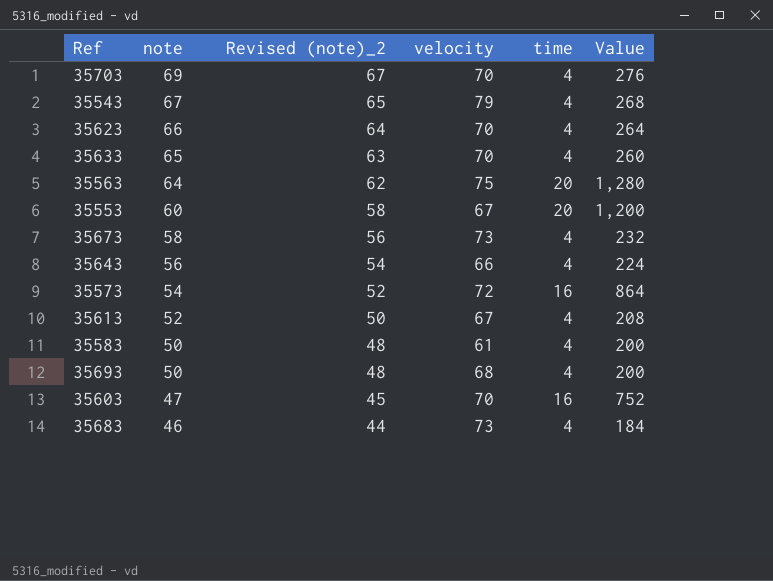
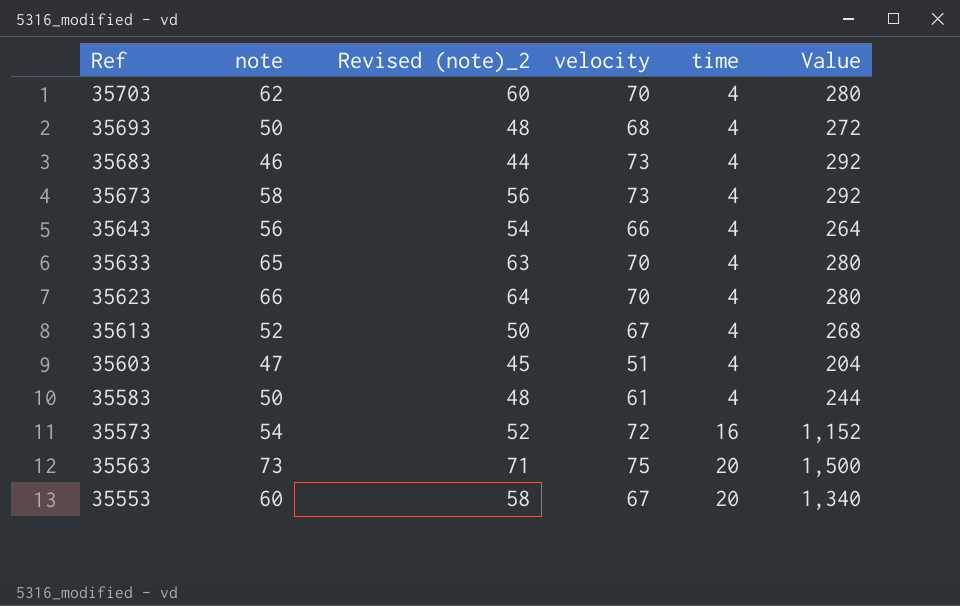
row order: note descending -> Ref descending
column Value | formula: [note] * [time] -> [velocity] * [time]
row 35543: 67 | 65 | 79 | 4 | 268 -> none
35703 | note: 69 -> 62
35703 | Revised (note)_2: 67 -> 60
35603 | velocity: 70 -> 51
35603 | time: 16 -> 4
35563 | note: 64 -> 73
35563 | Revised (note)_2: 62 -> 71

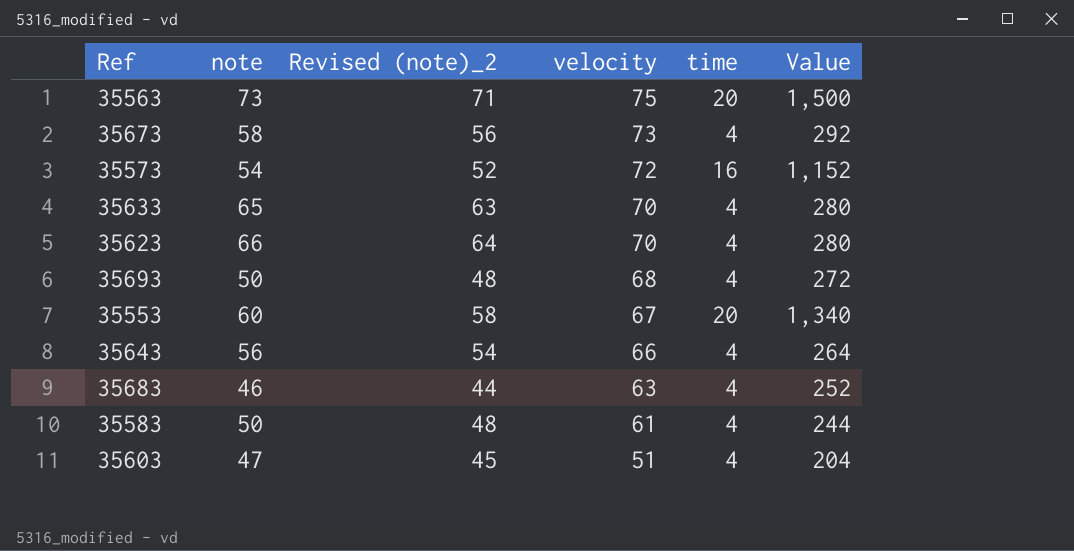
row order: Ref descending -> velocity descending
row 35703: 62 | 60 | 70 | 4 | 280 -> none
row 35613: 52 | 50 | 67 | 4 | 268 -> none
35683 | velocity: 73 -> 63
35683 | Value: 292 -> 252

